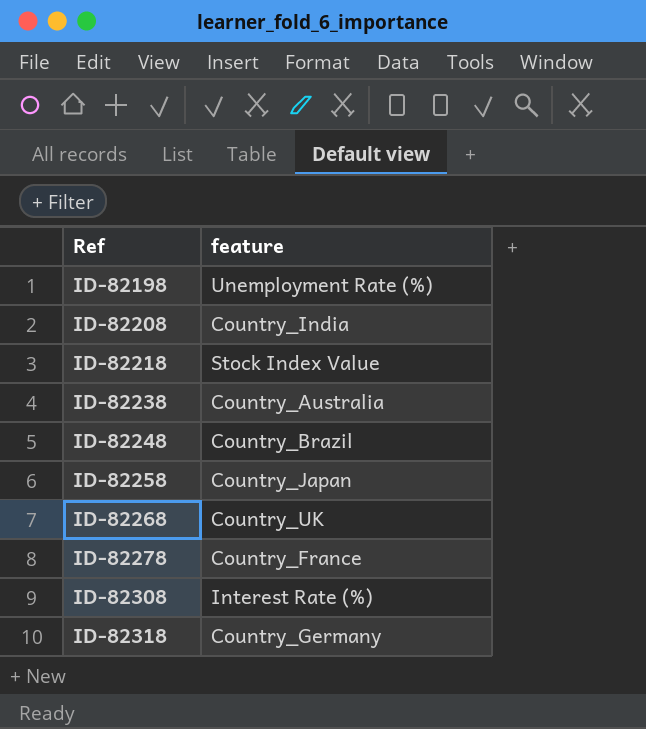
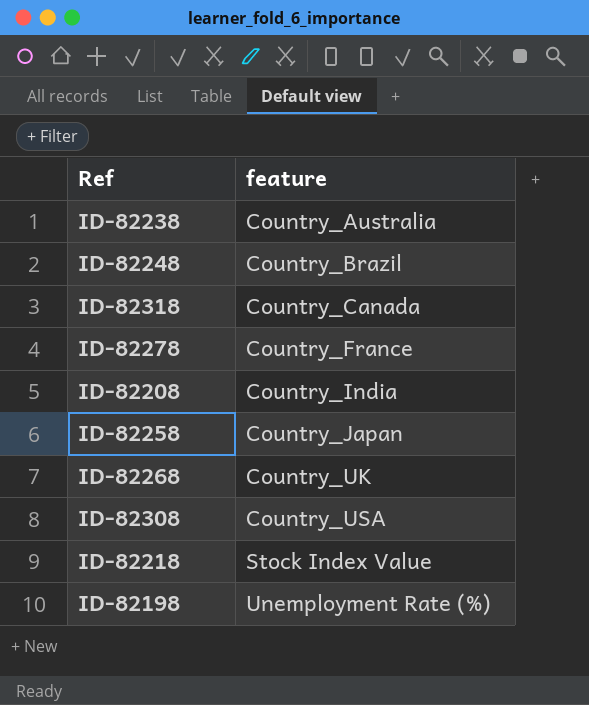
row order: Ref ascending -> feature ascending
ID-82318 | feature: Country_Germany -> Country_Canada
ID-82308 | feature: Interest Rate (%) -> Country_USA

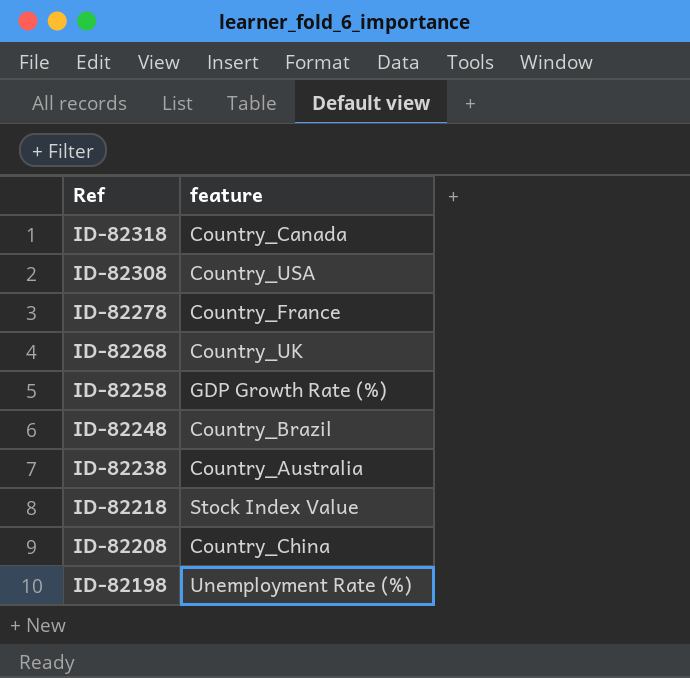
row order: feature ascending -> Ref descending
ID-82258 | feature: Country_Japan -> GDP Growth Rate (%)
ID-82208 | feature: Country_India -> Country_China

